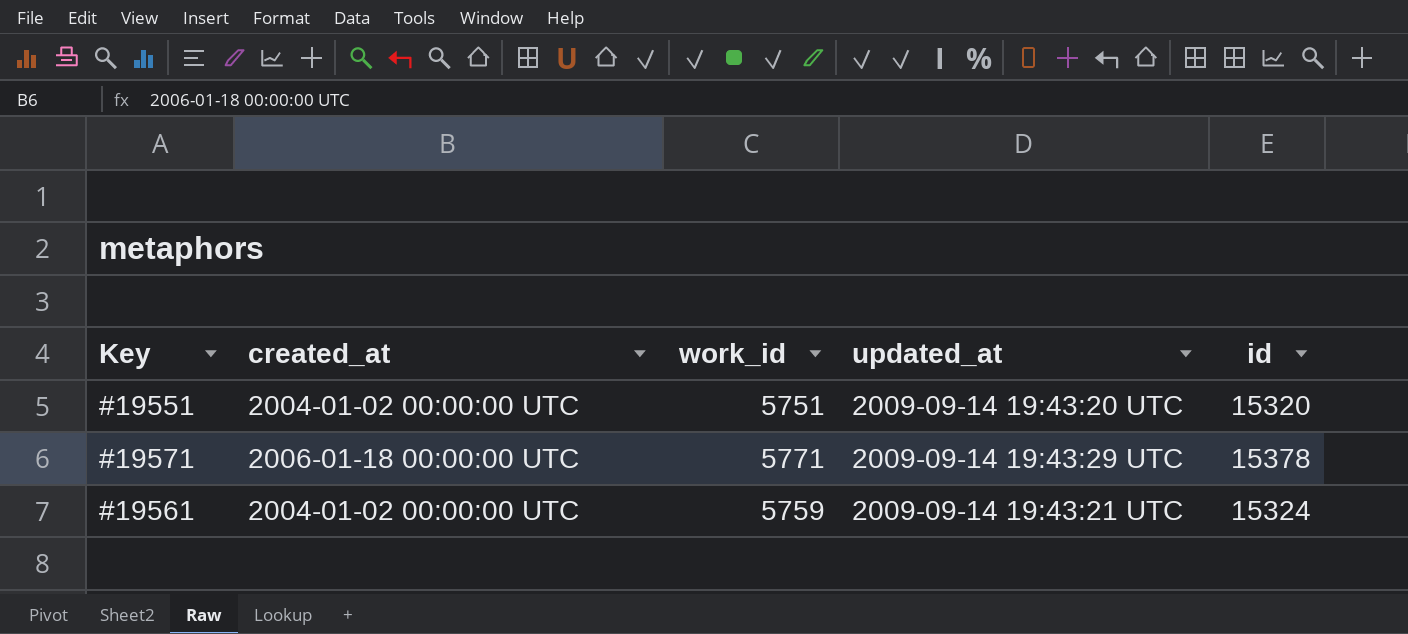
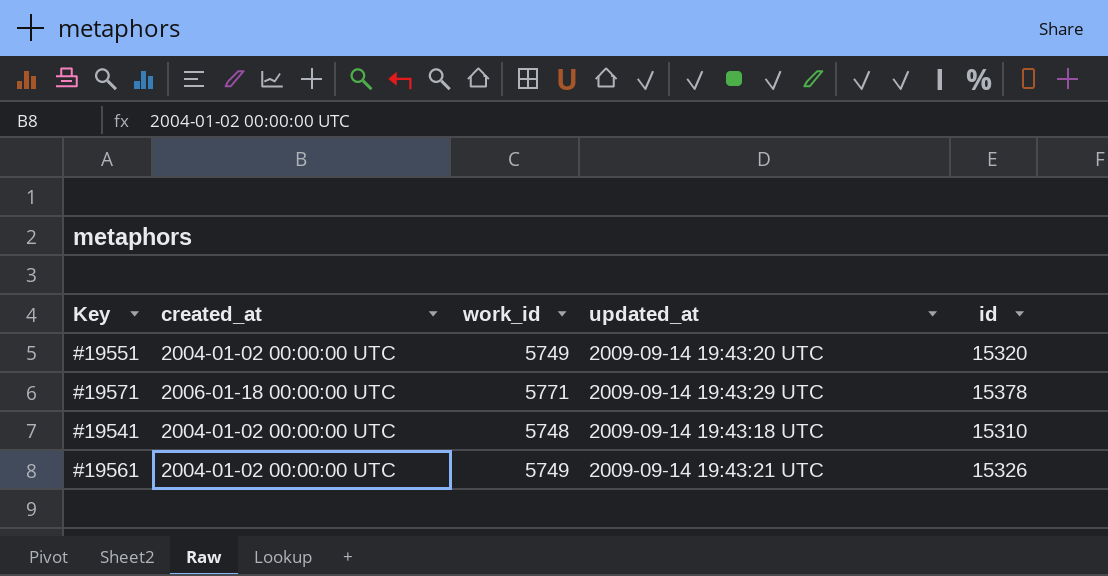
#19551 | work_id: 5751 -> 5749
row #19541: none -> 2004-01-02 00:00:00 UTC | 5748 | 2009-09-14 19:43:18 UTC | 15310
#19561 | work_id: 5759 -> 5749
#19561 | id: 15324 -> 15326

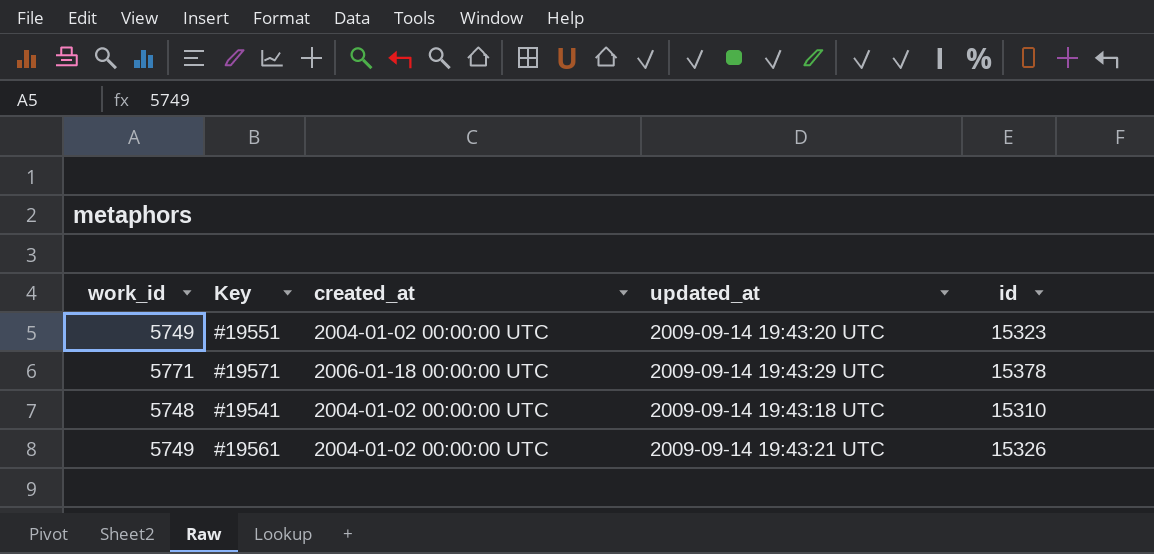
column work_id | position: 3 -> 1
#19551 | id: 15320 -> 15323

